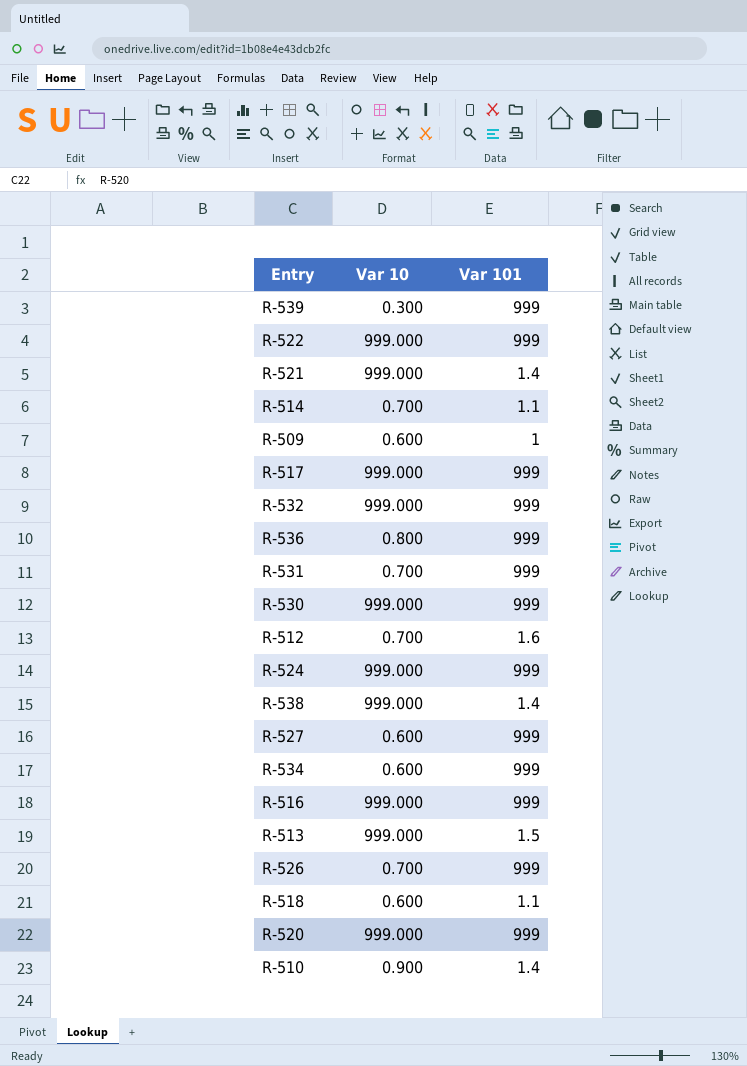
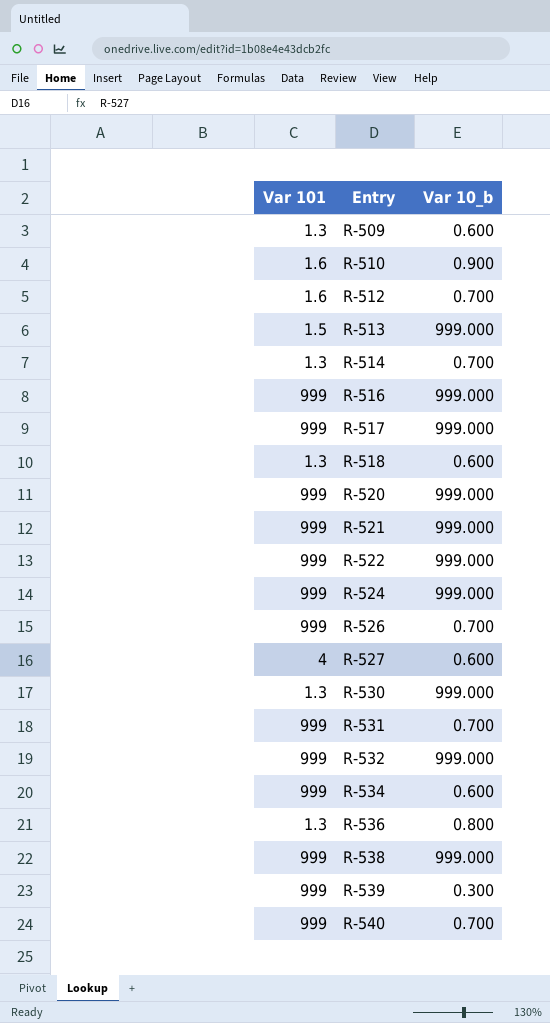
row order: none -> Entry ascending
column Var 101 | position: 3 -> 1
column name: Var 10 -> Var 10_b
R-509 | Var 101: 1 -> 1.3
R-510 | Var 101: 1.4 -> 1.6
R-514 | Var 101: 1.1 -> 1.3
R-518 | Var 101: 1.1 -> 1.3
R-521 | Var 101: 1.4 -> 999
R-527 | Var 101: 999 -> 4
R-530 | Var 101: 999 -> 1.3
R-536 | Var 101: 999 -> 1.3
R-538 | Var 101: 1.4 -> 999
row R-540: none -> 999 | 0.700

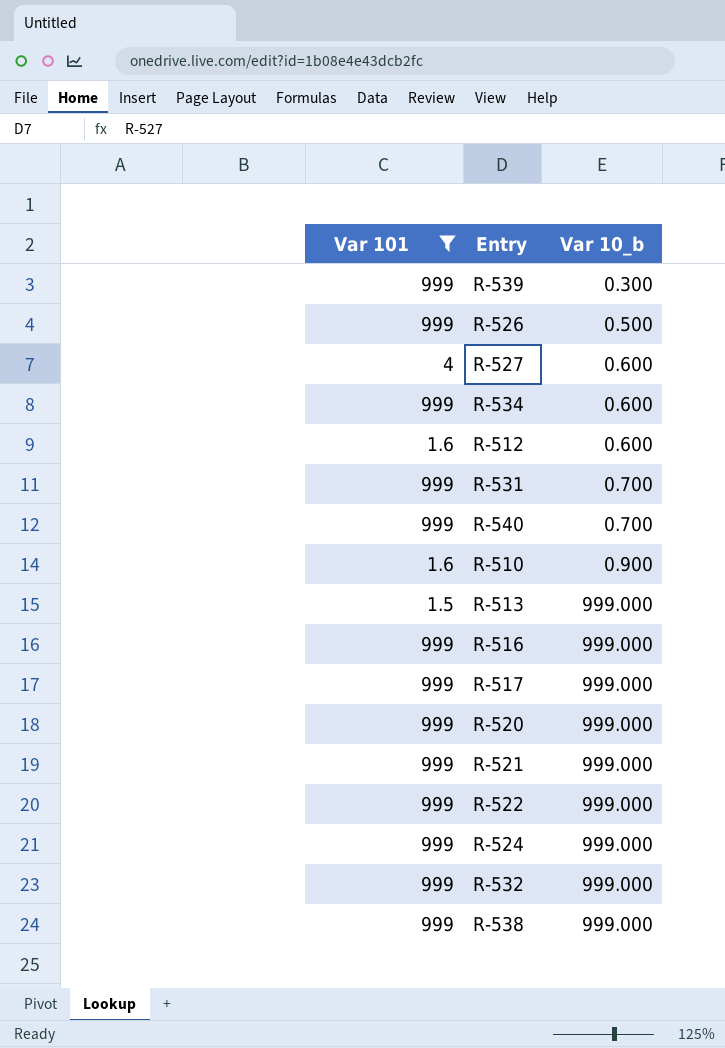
filter: none -> Var 101 != 1.3
row order: Entry ascending -> Var 10_b ascending
R-526 | Var 10_b: 0.700 -> 0.500
R-512 | Var 10_b: 0.700 -> 0.600

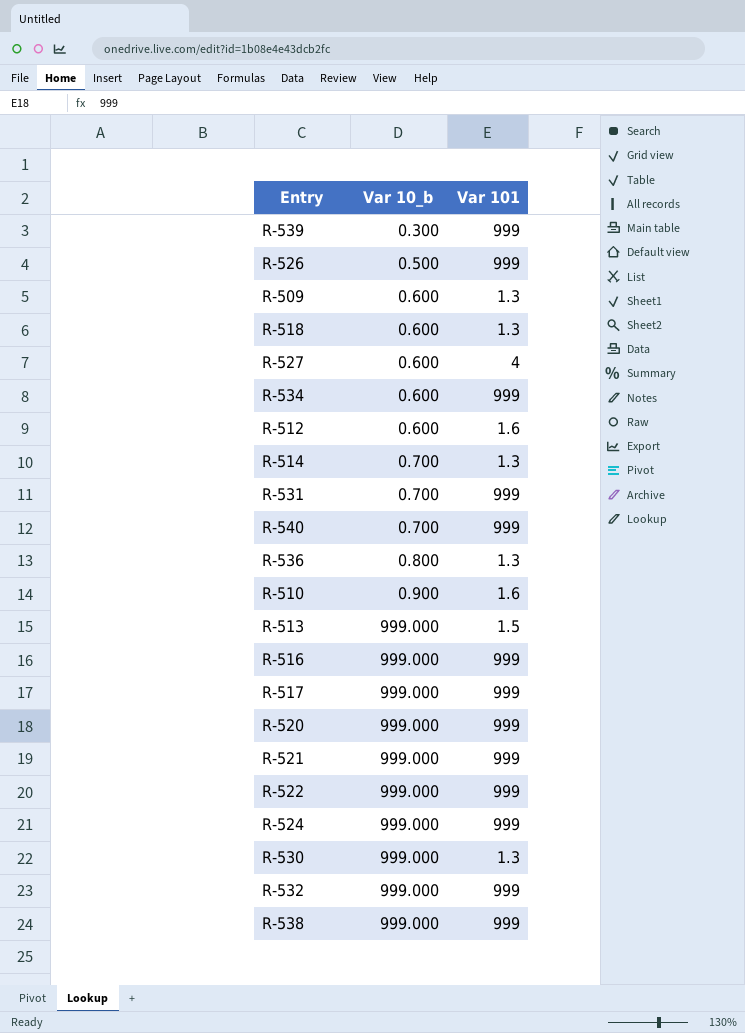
filter: Var 101 != 1.3 -> none
column Var 101 | position: 1 -> 3

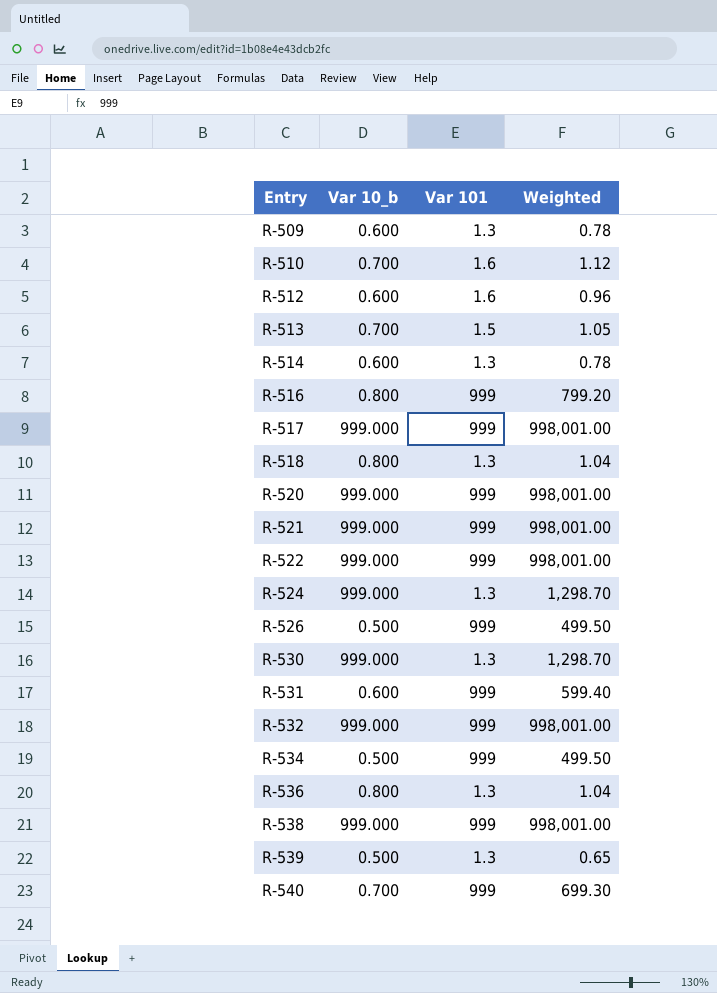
row order: Var 10_b ascending -> Entry ascending
column Weighted | formula: none -> [Var 10_b] * [Var 101]
row R-527: 0.600 | 4 -> none
R-510 | Var 10_b: 0.900 -> 0.700
R-513 | Var 10_b: 999.000 -> 0.700
R-514 | Var 10_b: 0.700 -> 0.600
R-516 | Var 10_b: 999.000 -> 0.800
R-518 | Var 10_b: 0.600 -> 0.800
R-524 | Var 101: 999 -> 1.3
R-531 | Var 10_b: 0.700 -> 0.600
R-534 | Var 10_b: 0.600 -> 0.500
R-539 | Var 10_b: 0.300 -> 0.500
R-539 | Var 101: 999 -> 1.3

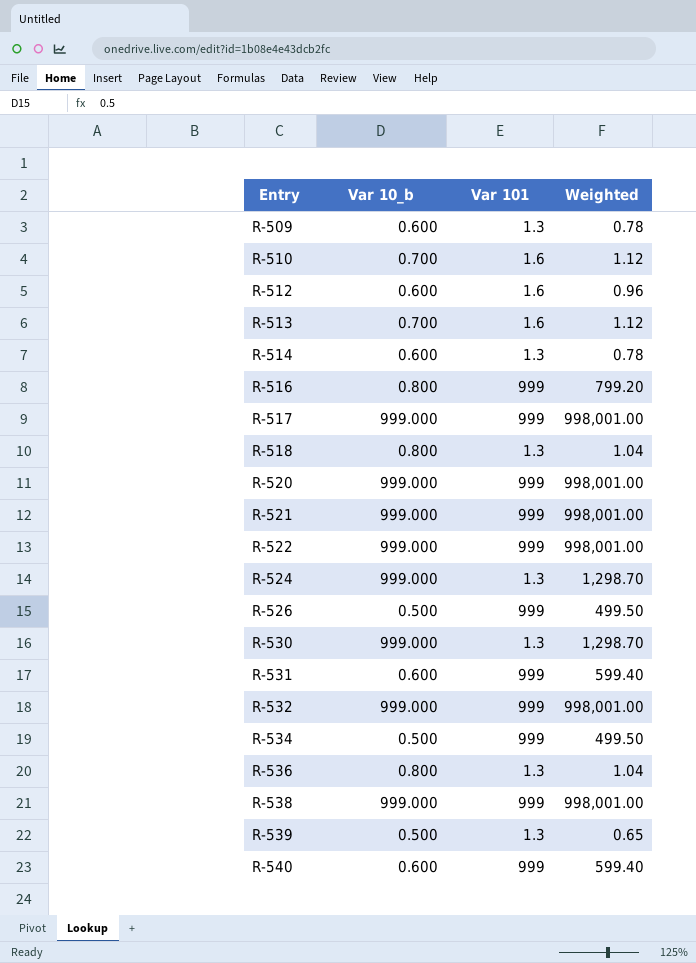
R-513 | Var 101: 1.5 -> 1.6
R-513 | Weighted: 1.05 -> 1.12
R-540 | Var 10_b: 0.700 -> 0.600
R-540 | Weighted: 699.30 -> 599.40

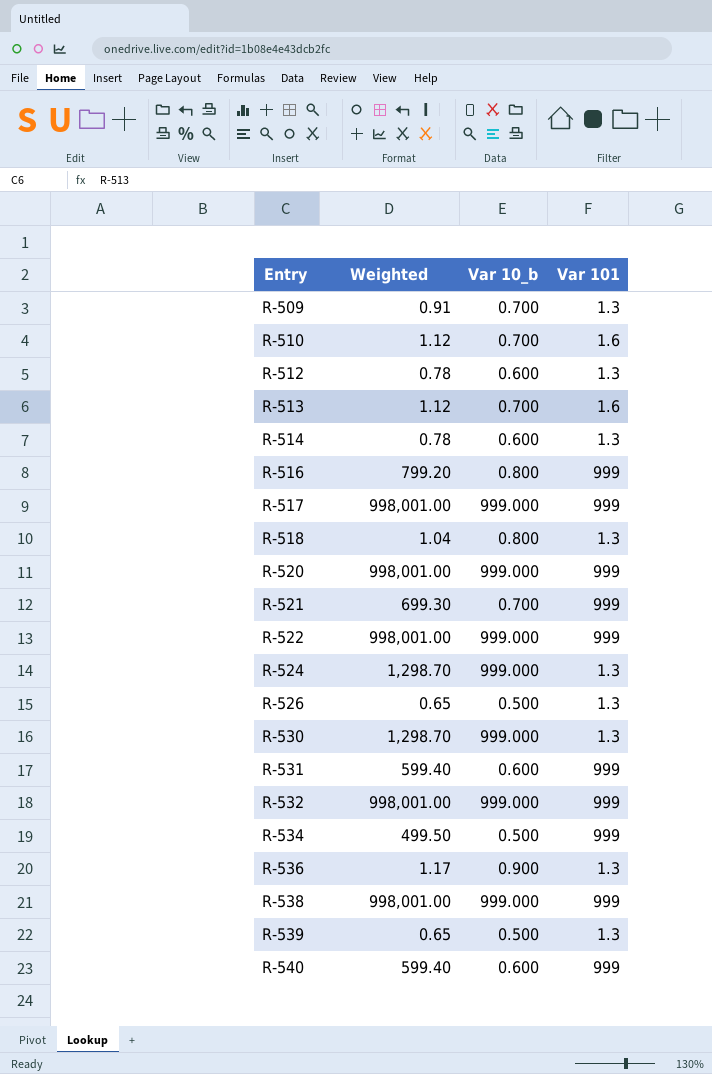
column Weighted | position: 4 -> 2
R-509 | Weighted: 0.78 -> 0.91
R-509 | Var 10_b: 0.600 -> 0.700
R-512 | Weighted: 0.96 -> 0.78
R-512 | Var 101: 1.6 -> 1.3
R-521 | Weighted: 998,001.00 -> 699.30
R-521 | Var 10_b: 999.000 -> 0.700
R-526 | Weighted: 499.50 -> 0.65
R-526 | Var 101: 999 -> 1.3
R-536 | Weighted: 1.04 -> 1.17
R-536 | Var 10_b: 0.800 -> 0.900

